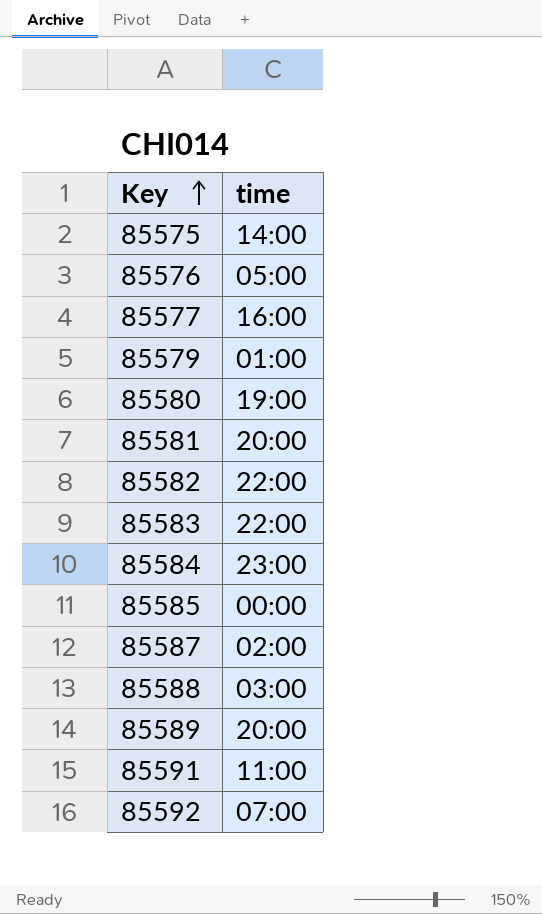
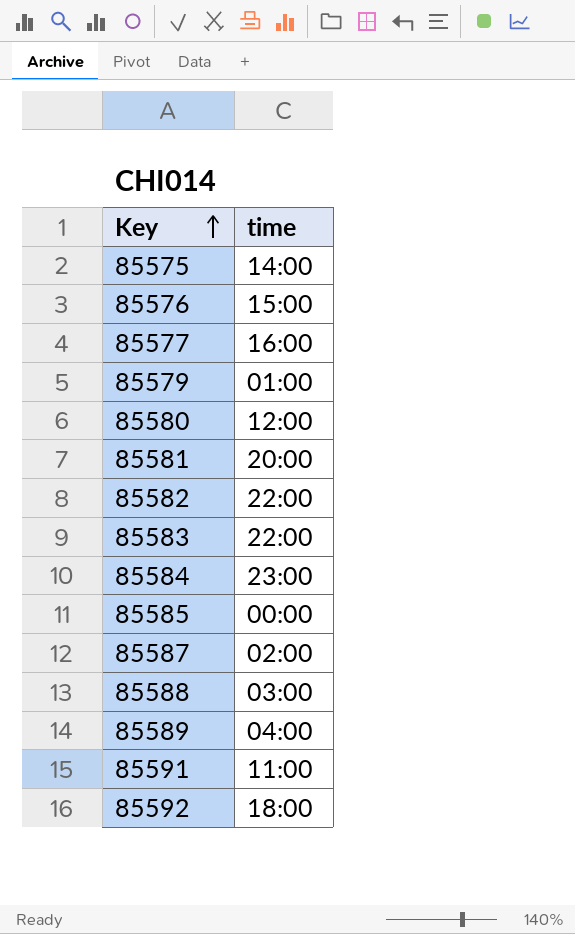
85576 | time: 05:00 -> 15:00
85580 | time: 19:00 -> 12:00
85589 | time: 20:00 -> 04:00
85592 | time: 07:00 -> 18:00

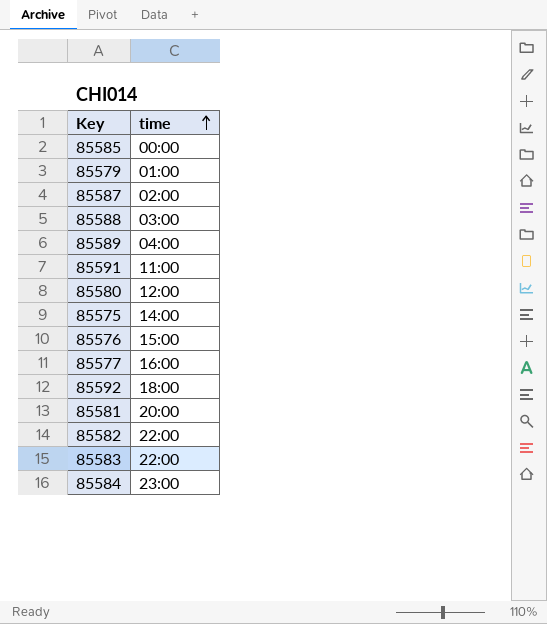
row order: Key ascending -> time ascending

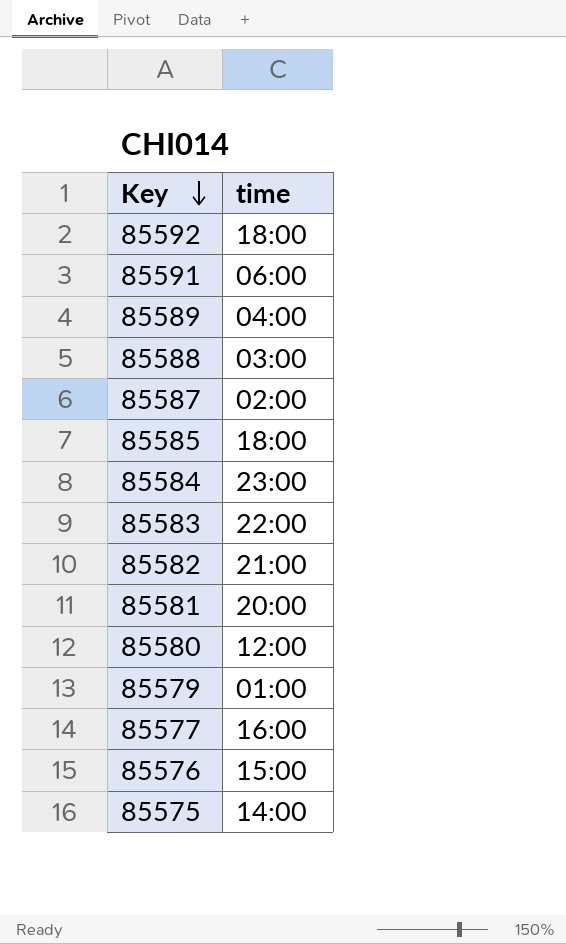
row order: time ascending -> Key descending
85591 | time: 11:00 -> 06:00
85585 | time: 00:00 -> 18:00
85582 | time: 22:00 -> 21:00

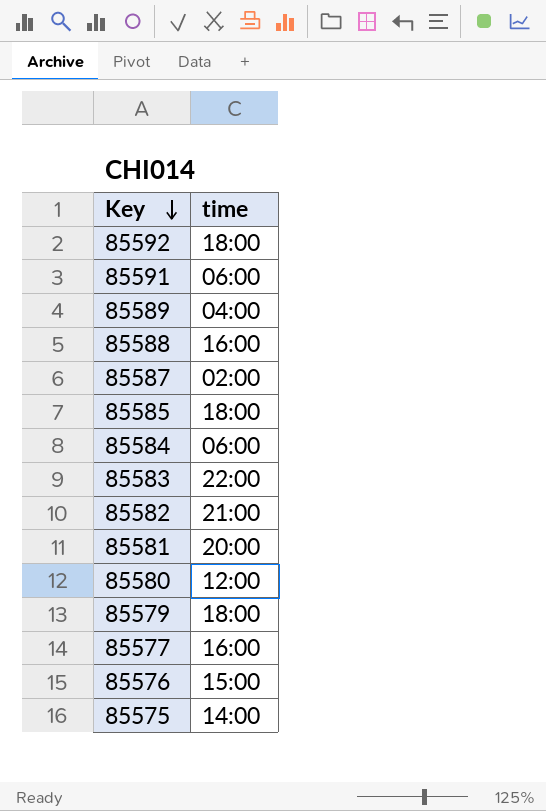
85588 | time: 03:00 -> 16:00
85584 | time: 23:00 -> 06:00
85579 | time: 01:00 -> 18:00

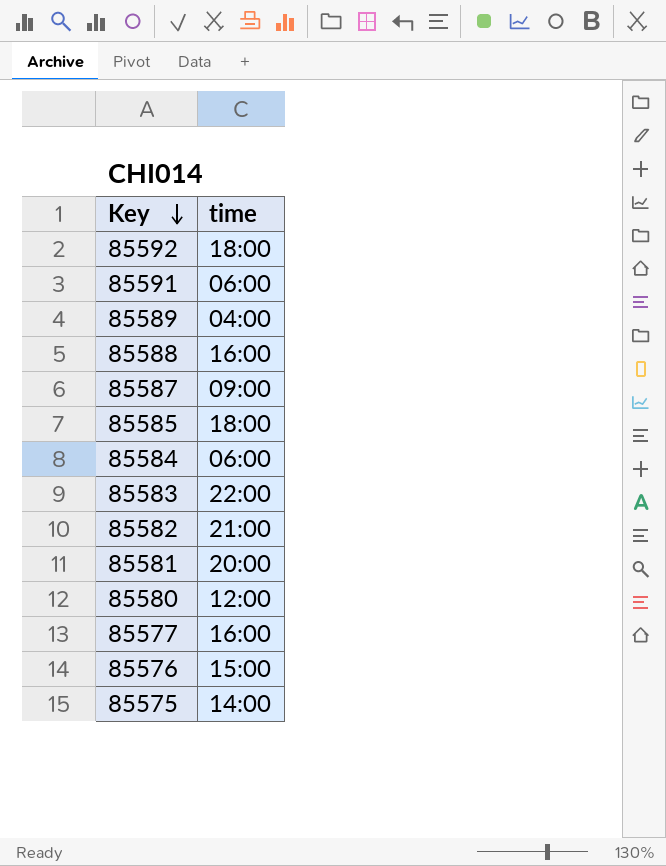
row 85579: 18:00 -> none
85587 | time: 02:00 -> 09:00

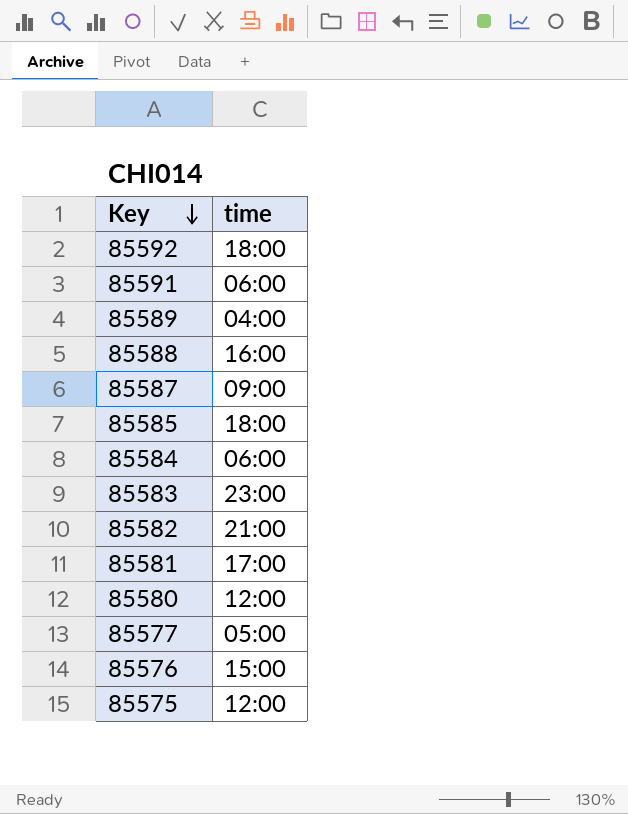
85583 | time: 22:00 -> 23:00
85581 | time: 20:00 -> 17:00
85577 | time: 16:00 -> 05:00
85575 | time: 14:00 -> 12:00

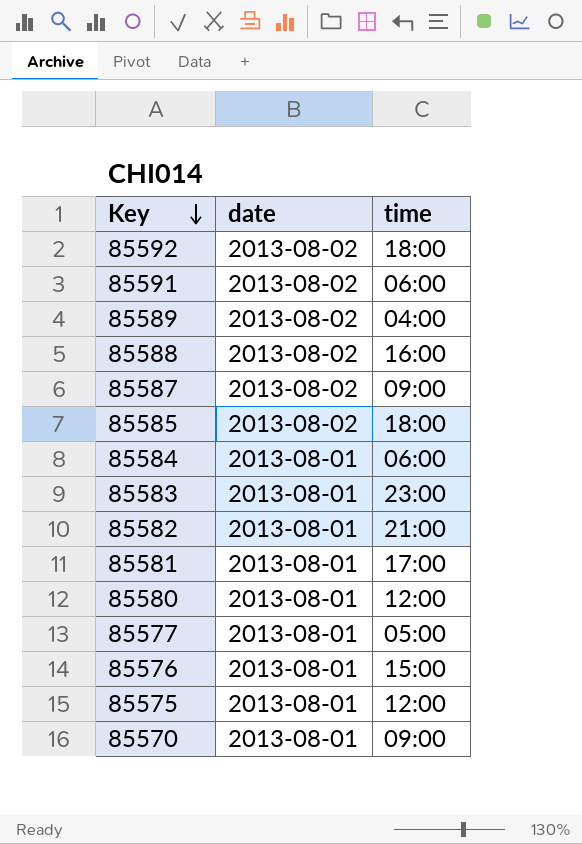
column date | position: none -> 2
row 85570: none -> 2013-08-01 | 09:00

